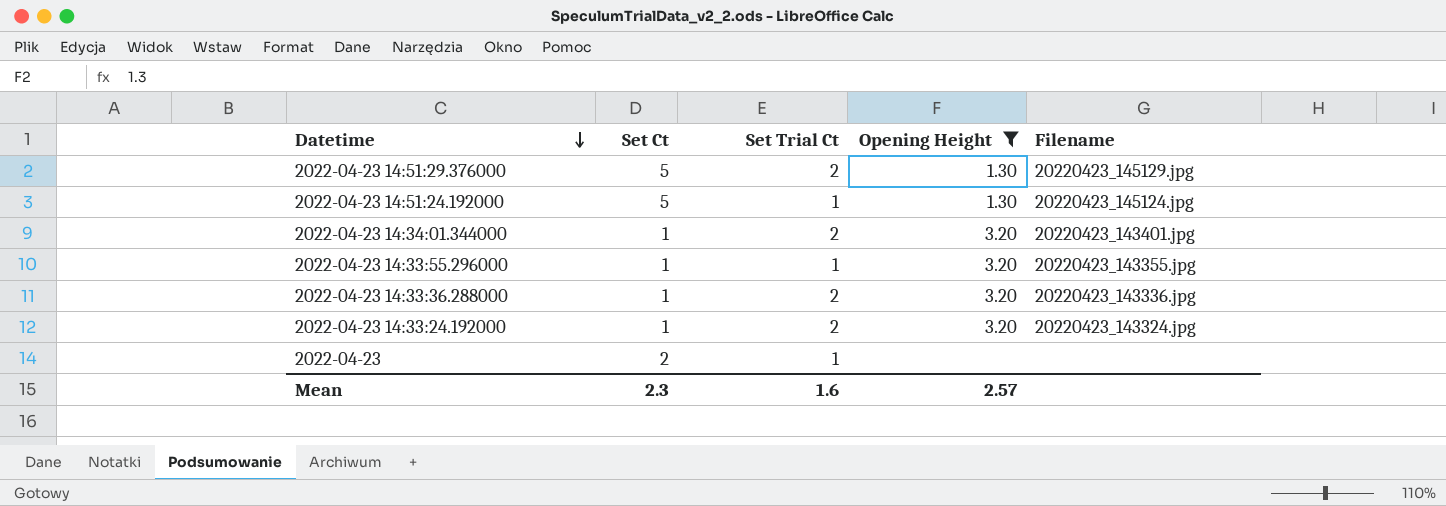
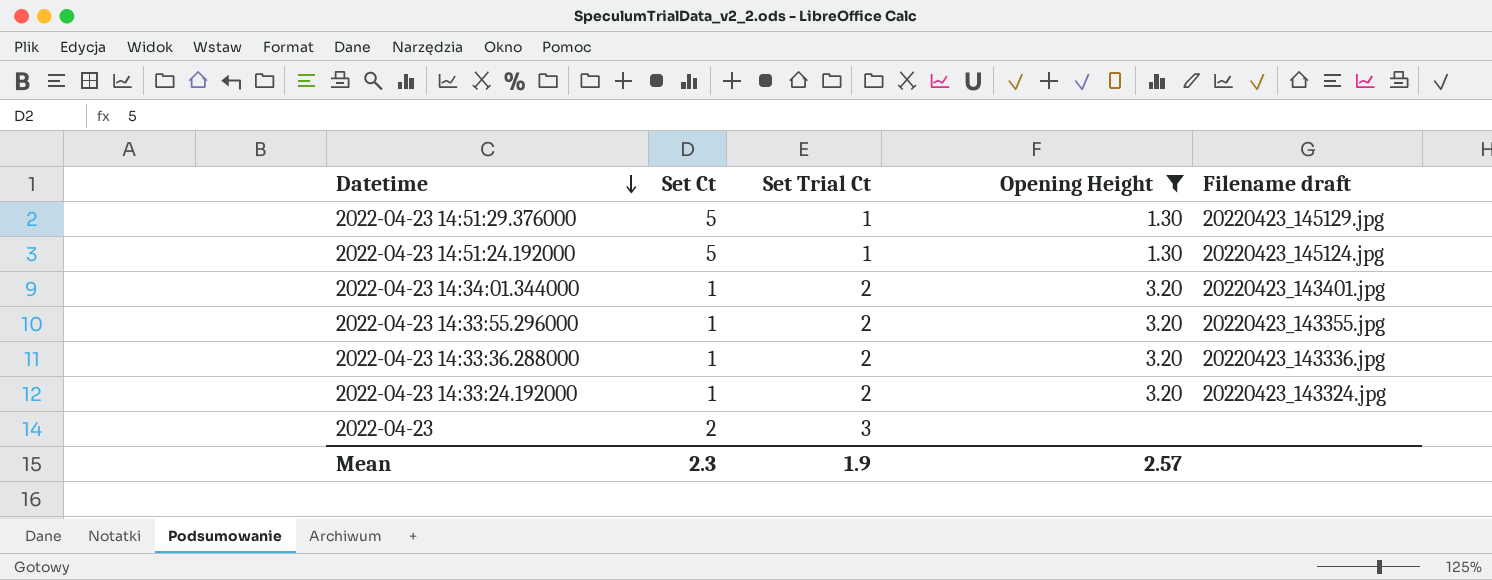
column name: Filename -> Filename draft
2022-04-23 14:51:29.376000 | Set Trial Ct: 2 -> 1
2022-04-23 14:33:55.296000 | Set Trial Ct: 1 -> 2
2022-04-23 | Set Trial Ct: 1 -> 3
Mean | Set Trial Ct: 1.6 -> 1.9

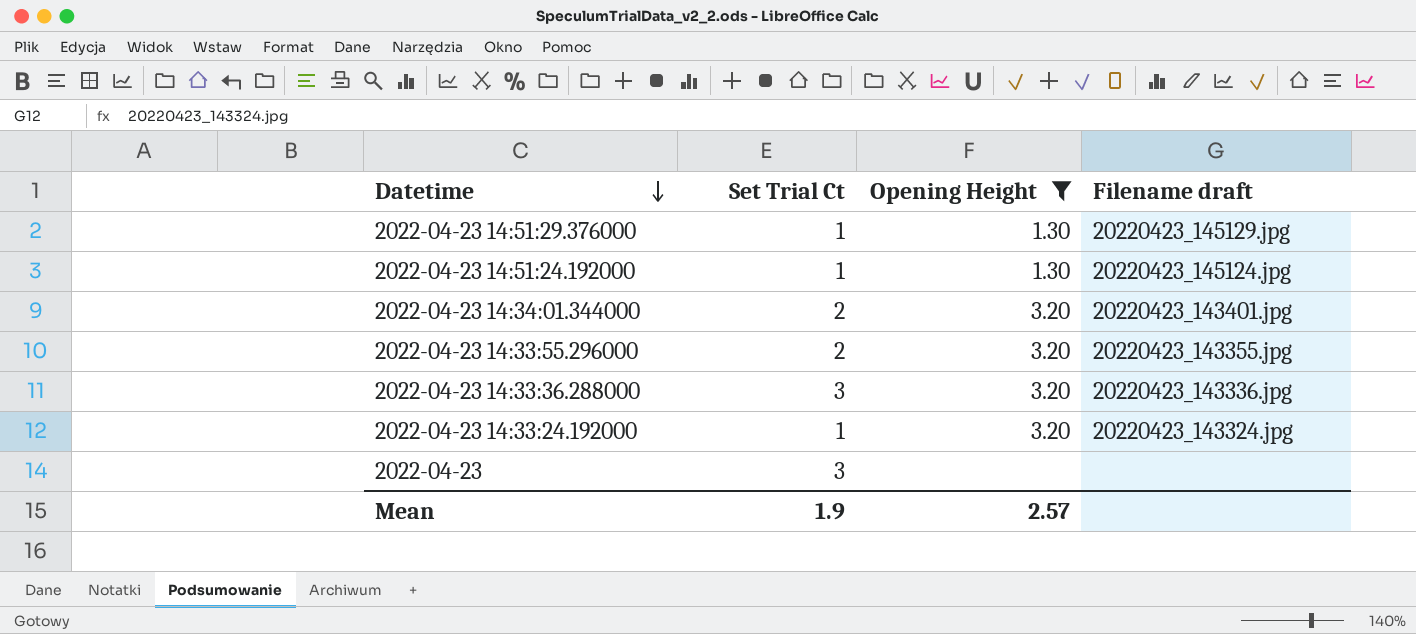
column Set Ct | position: 2 -> none
2022-04-23 14:33:36.288000 | Set Trial Ct: 2 -> 3
2022-04-23 14:33:24.192000 | Set Trial Ct: 2 -> 1

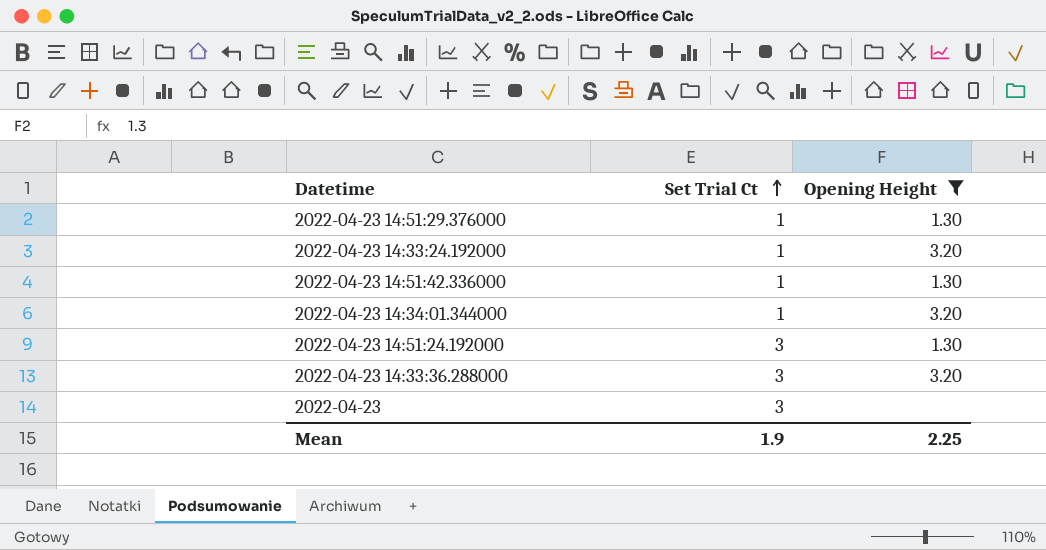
row order: Datetime descending -> Set Trial Ct ascending
column Filename draft | position: 4 -> none
row 2022-04-23 14:33:55.296000: 2 | 3.20 | 20220423_143355.jpg -> none
row 2022-04-23 14:51:42.336000: none -> 1 | 1.30
2022-04-23 14:34:01.344000 | Set Trial Ct: 2 -> 1
2022-04-23 14:51:24.192000 | Set Trial Ct: 1 -> 3
Mean | Opening Height: 2.57 -> 2.25

